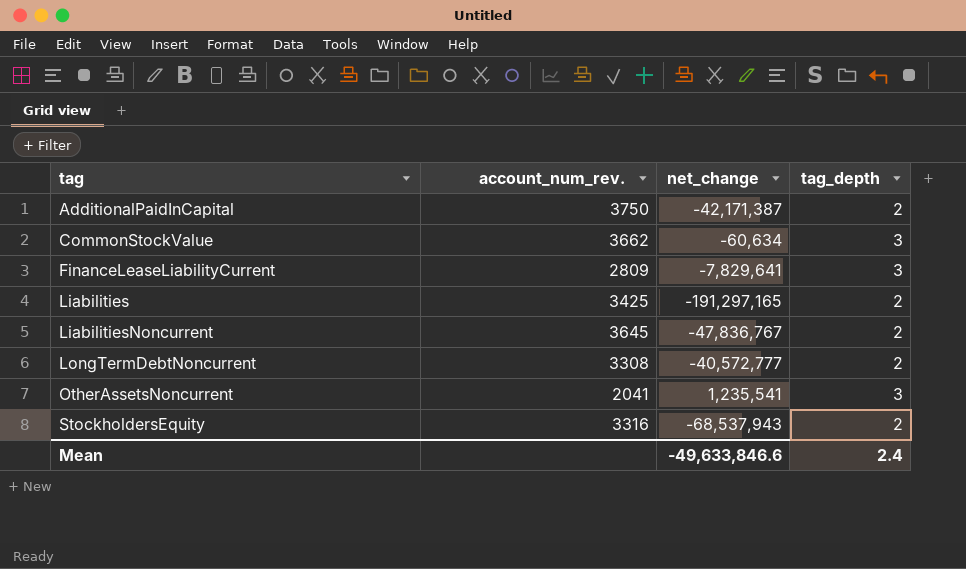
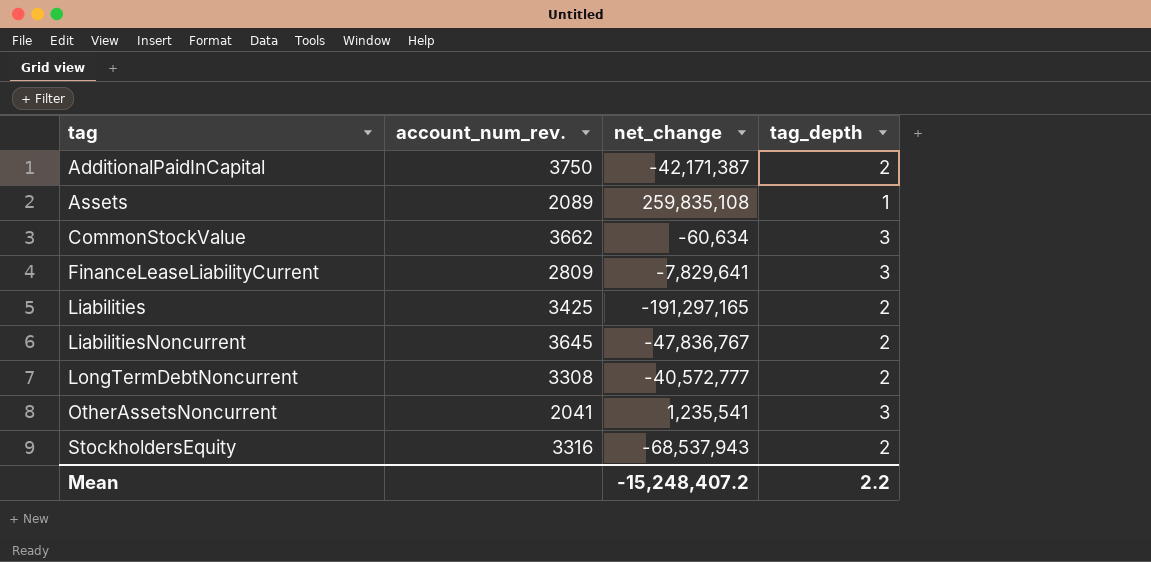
row Assets: none -> 2089 | 259,835,108 | 1
Mean | net_change: -49,633,846.6 -> -15,248,407.2
Mean | tag_depth: 2.4 -> 2.2

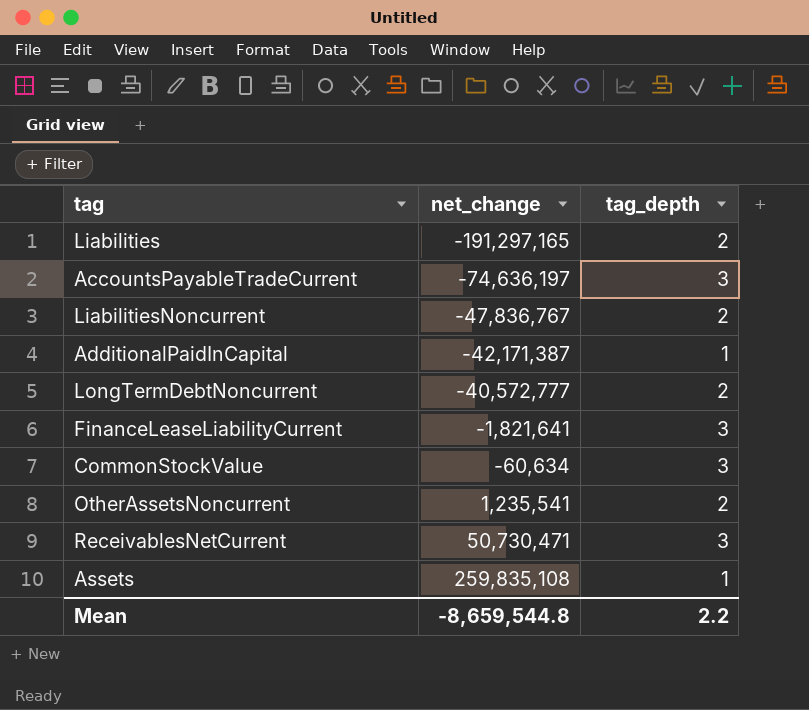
row order: tag ascending -> net_change ascending
column account_num_rev. | position: 2 -> none
row StockholdersEquity: 3316 | -68,537,943 | 2 -> none
row AccountsPayableTradeCurrent: none -> -74,636,197 | 3
AdditionalPaidInCapital | tag_depth: 2 -> 1
FinanceLeaseLiabilityCurrent | net_change: -7,829,641 -> -1,821,641
OtherAssetsNoncurrent | tag_depth: 3 -> 2
row ReceivablesNetCurrent: none -> 50,730,471 | 3
Mean | net_change: -15,248,407.2 -> -8,659,544.8

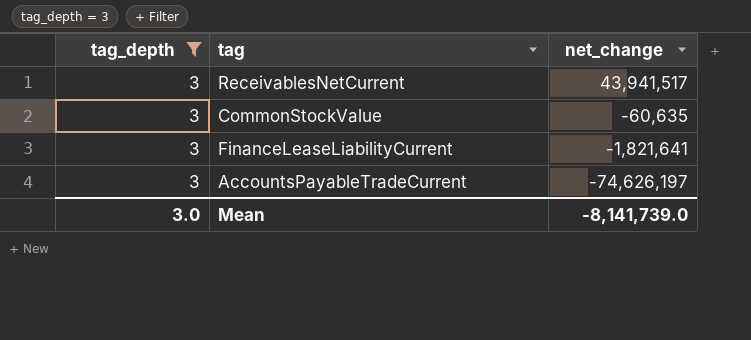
filter: none -> tag_depth = 3
row order: net_change ascending -> net_change descending
column tag_depth | position: 3 -> 1
ReceivablesNetCurrent | net_change: 50,730,471 -> 43,941,517
CommonStockValue | net_change: -60,634 -> -60,635
AccountsPayableTradeCurrent | net_change: -74,636,197 -> -74,626,197
Mean | tag_depth: 2.2 -> 3.0
Mean | net_change: -8,659,544.8 -> -8,141,739.0

